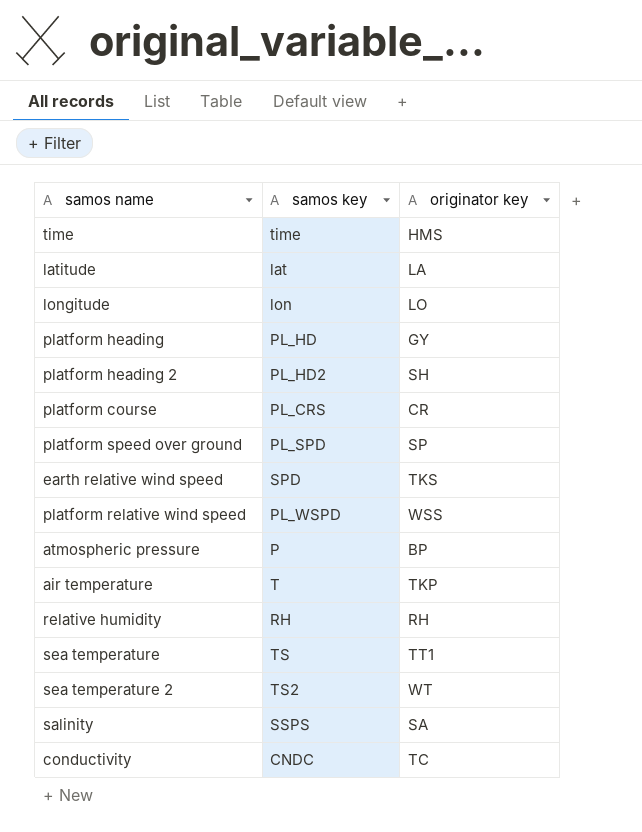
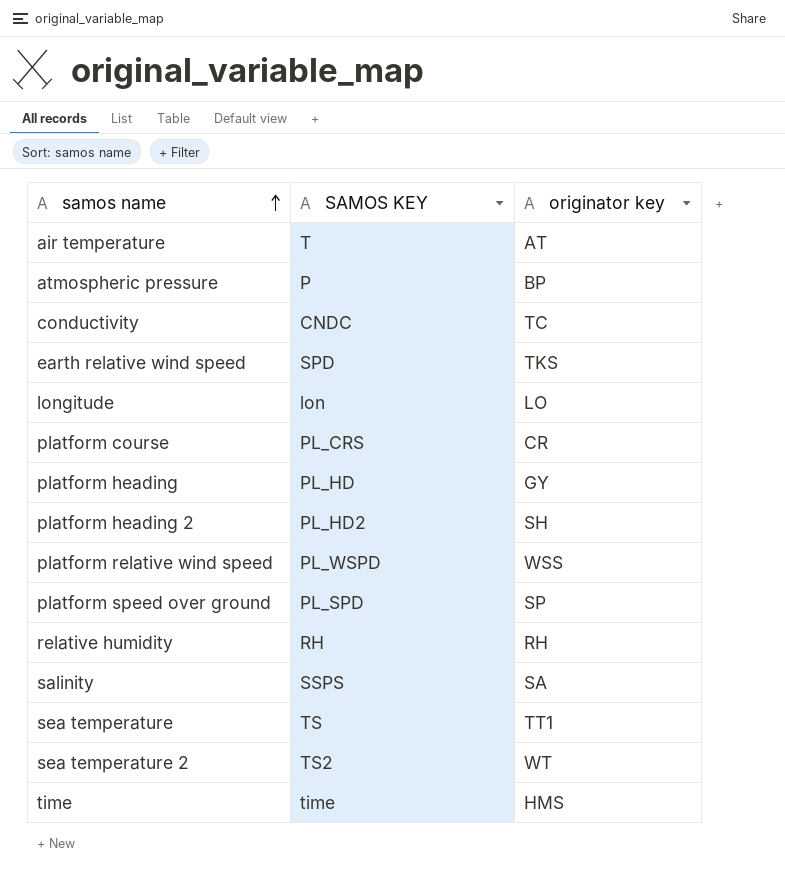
row order: none -> samos name ascending
column name: samos key -> SAMOS KEY
row latitude: lat | LA -> none
air temperature | originator key: TKP -> AT

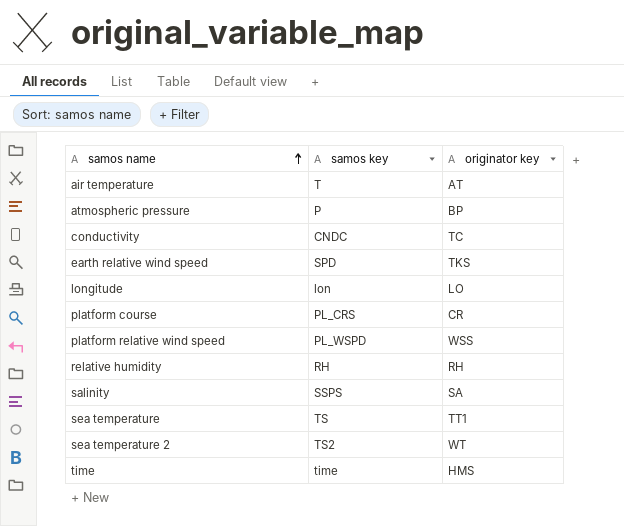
column name: SAMOS KEY -> samos key
row platform heading: PL_HD | GY -> none
row platform heading 2: PL_HD2 | SH -> none
row platform speed over ground: PL_SPD | SP -> none

